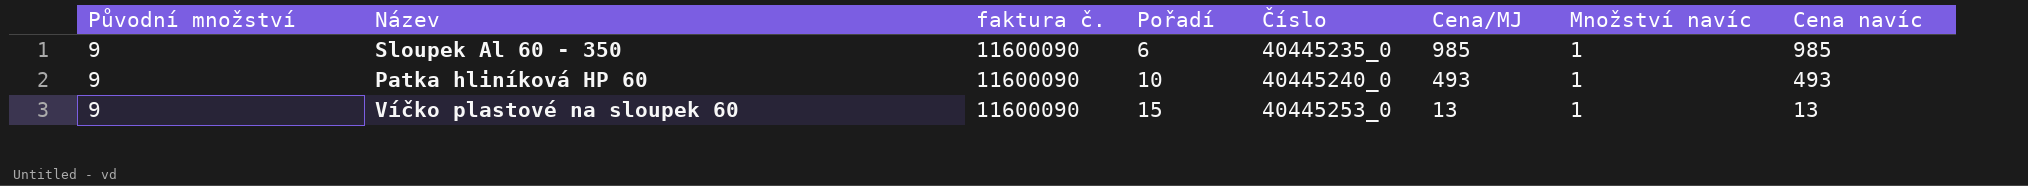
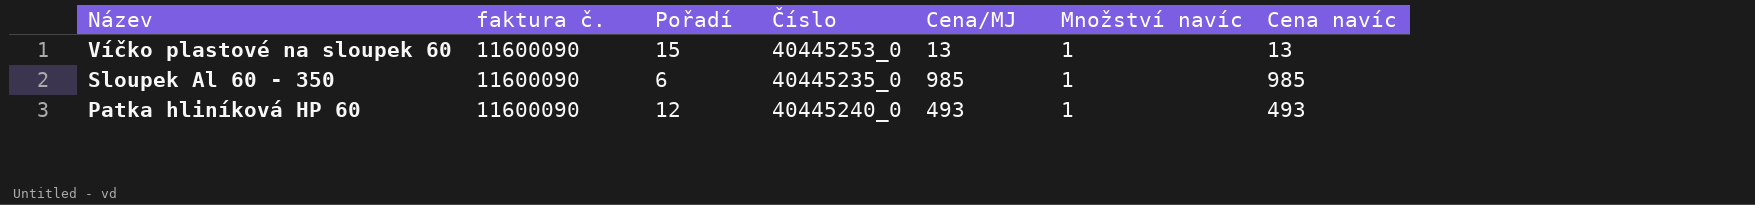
row order: Pořadí ascending -> Název descending
column Původní množství | position: 1 -> none
Patka hliníková HP 60 | Pořadí: 10 -> 12

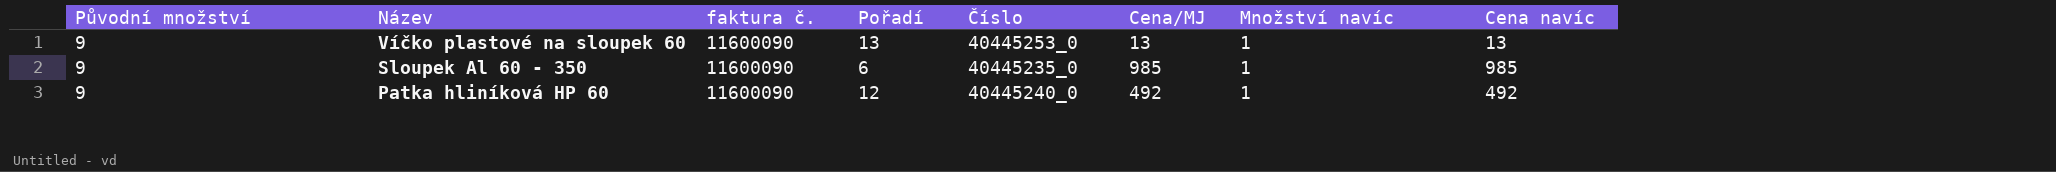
column Původní množství | position: none -> 1
Víčko plastové na sloupek 60 | Pořadí: 15 -> 13
Patka hliníková HP 60 | Cena/MJ: 493 -> 492
Patka hliníková HP 60 | Cena navíc: 493 -> 492

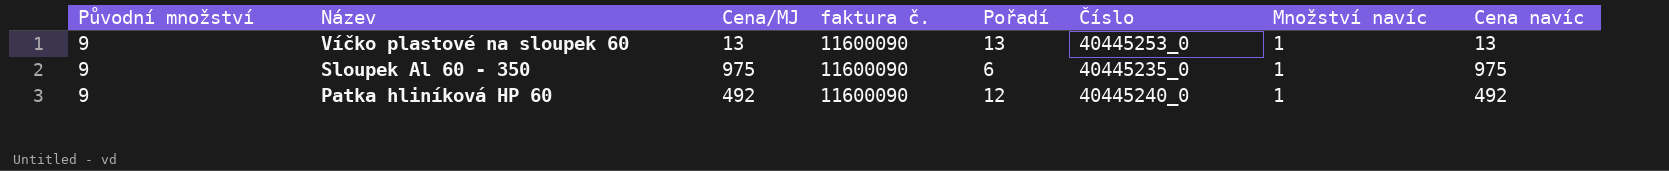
column Cena/MJ | position: 6 -> 3
Sloupek Al 60 - 350 | Cena/MJ: 985 -> 975
Sloupek Al 60 - 350 | Cena navíc: 985 -> 975

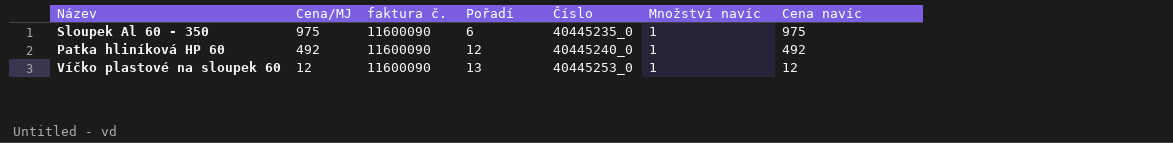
row order: Název descending -> Cena/MJ descending
column Původní množství | position: 1 -> none
Víčko plastové na sloupek 60 | Cena/MJ: 13 -> 12
Víčko plastové na sloupek 60 | Cena navíc: 13 -> 12

